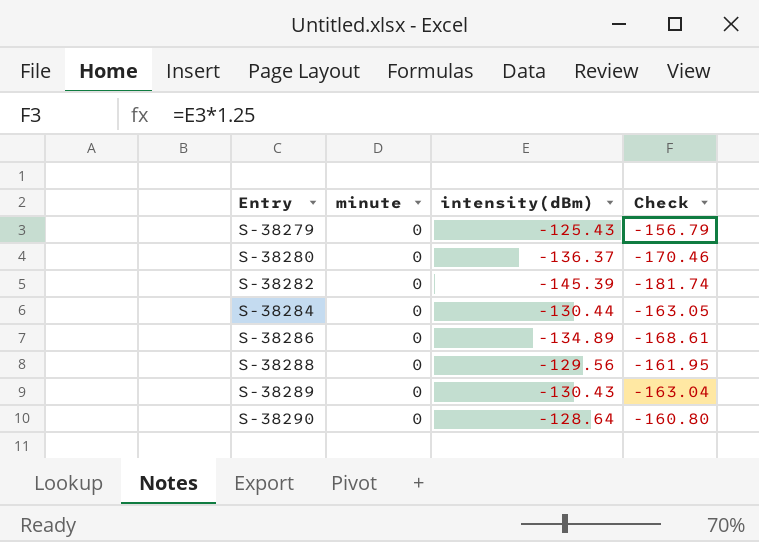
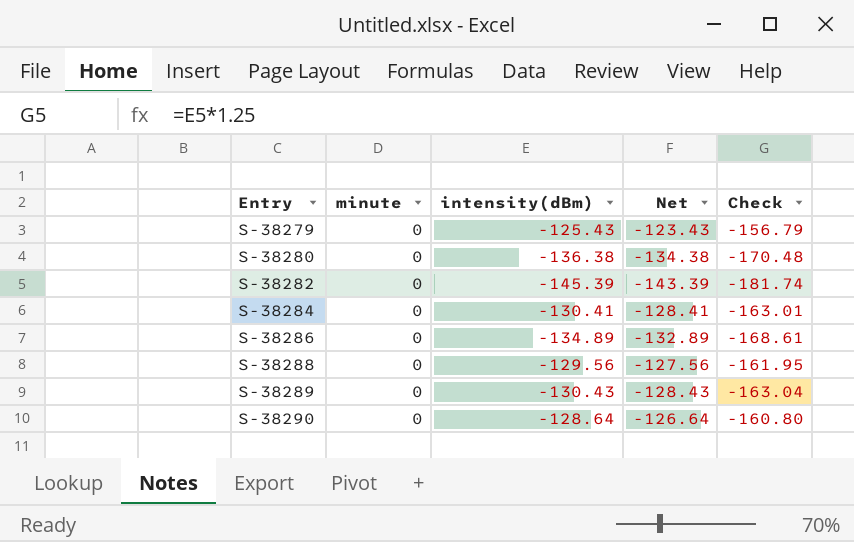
column Net | formula: none -> [intensity(dBm)] + 2
S-38280 | intensity(dBm): -136.37 -> -136.38
S-38280 | Check: -170.46 -> -170.48
S-38284 | intensity(dBm): -130.44 -> -130.41
S-38284 | Check: -163.05 -> -163.01

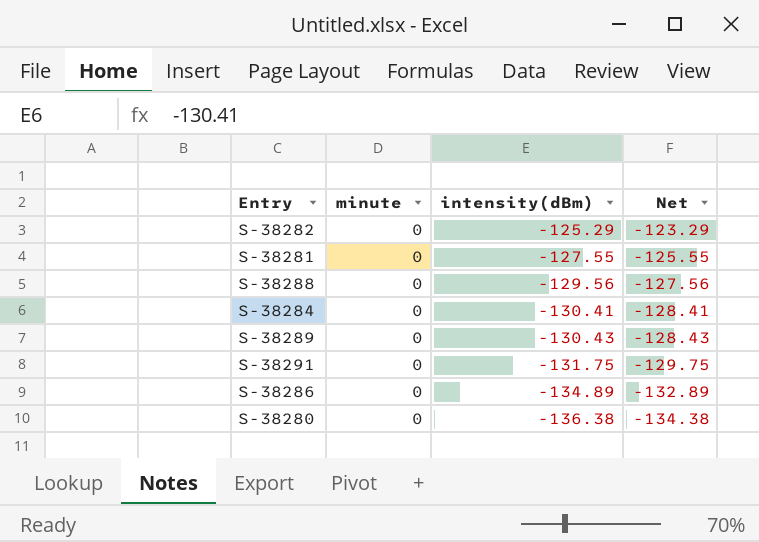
row order: Entry ascending -> intensity(dBm) descending
column Check | formula: [intensity(dBm)] * 1.25 -> none
row S-38279: 0 | -125.43 | -123.43 | -156.79 -> none
row S-38290: 0 | -128.64 | -126.64 | -160.80 -> none
S-38282 | intensity(dBm): -145.39 -> -125.29
S-38282 | Net: -143.39 -> -123.29
row S-38281: none -> 0 | -127.55 | -125.55
row S-38291: none -> 0 | -131.75 | -129.75

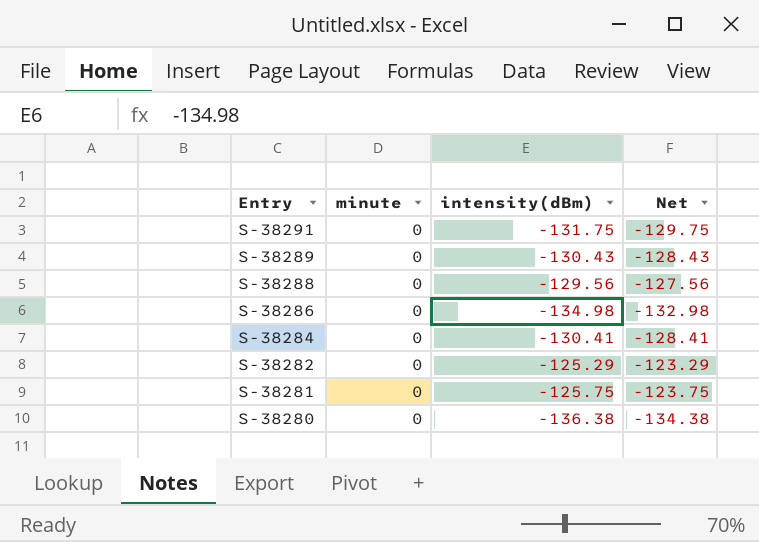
row order: intensity(dBm) descending -> Entry descending
S-38286 | intensity(dBm): -134.89 -> -134.98
S-38286 | Net: -132.89 -> -132.98
S-38281 | intensity(dBm): -127.55 -> -125.75
S-38281 | Net: -125.55 -> -123.75

